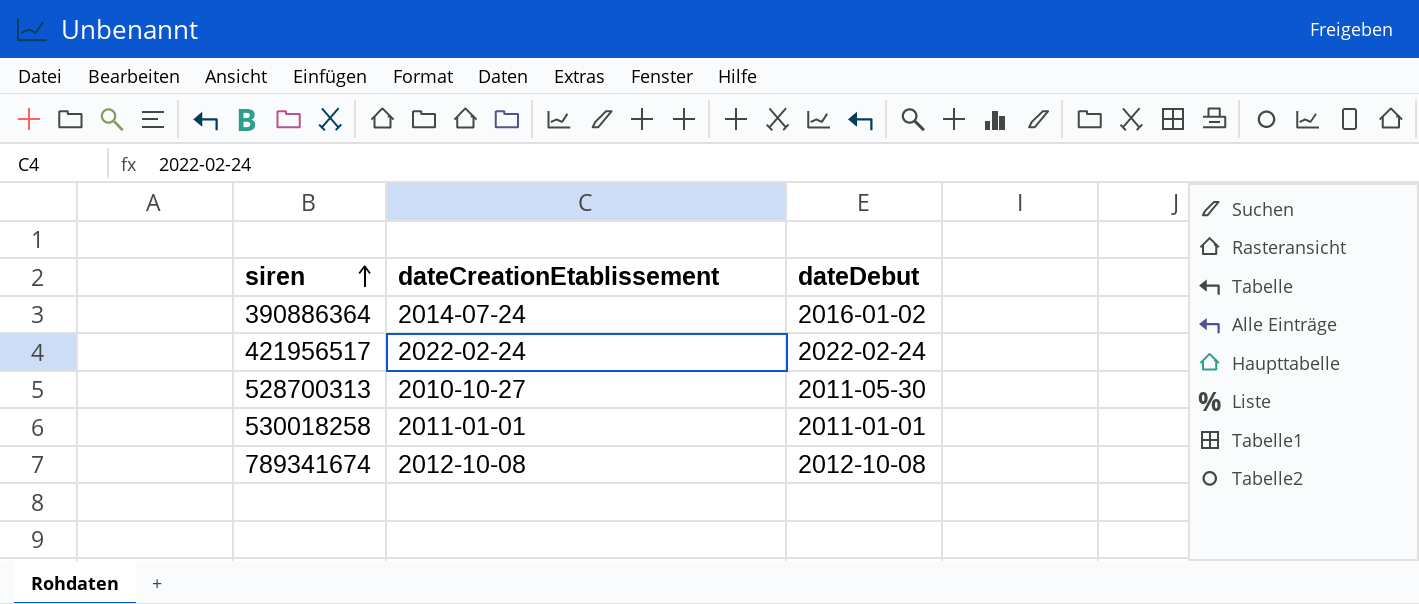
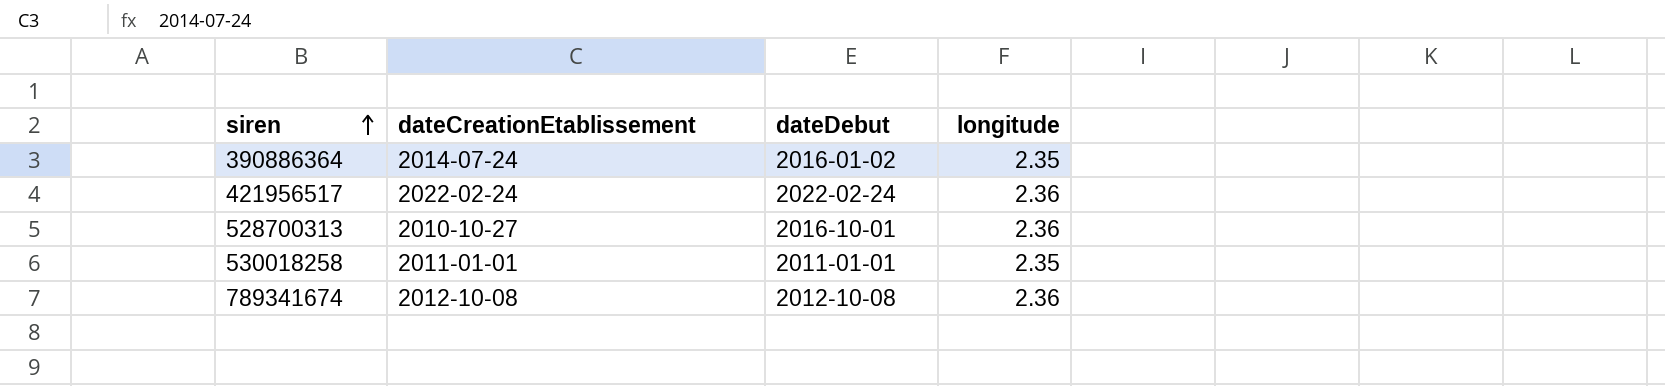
column longitude | position: none -> 4
528700313 | dateDebut: 2011-05-30 -> 2016-10-01

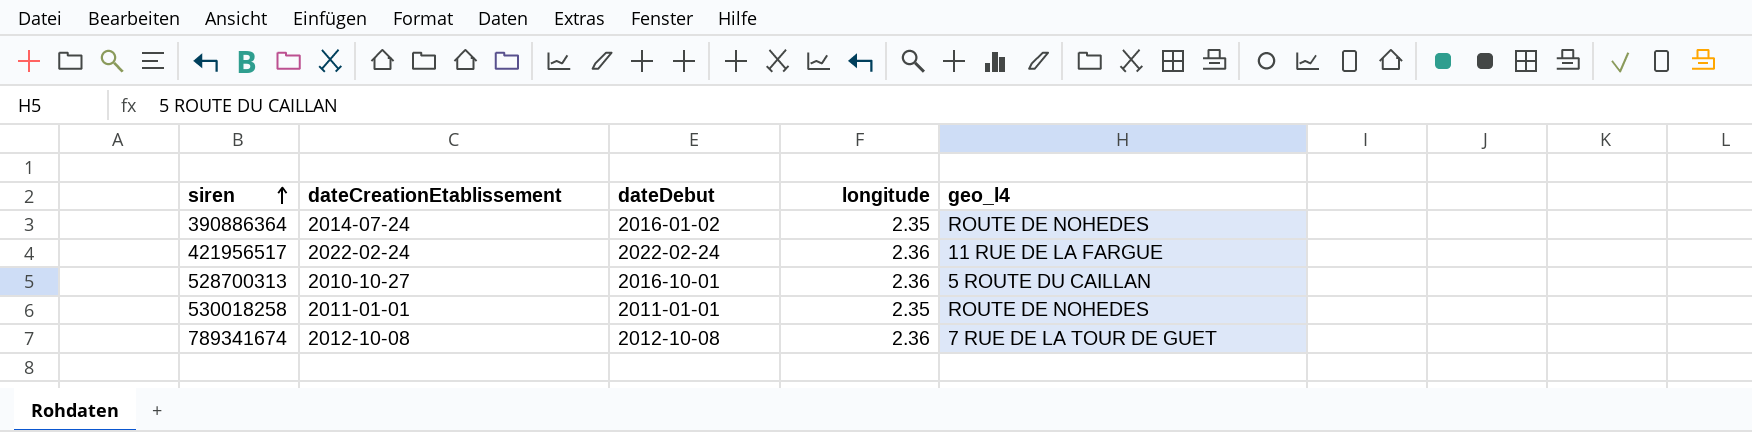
column geo_l4 | position: none -> 5

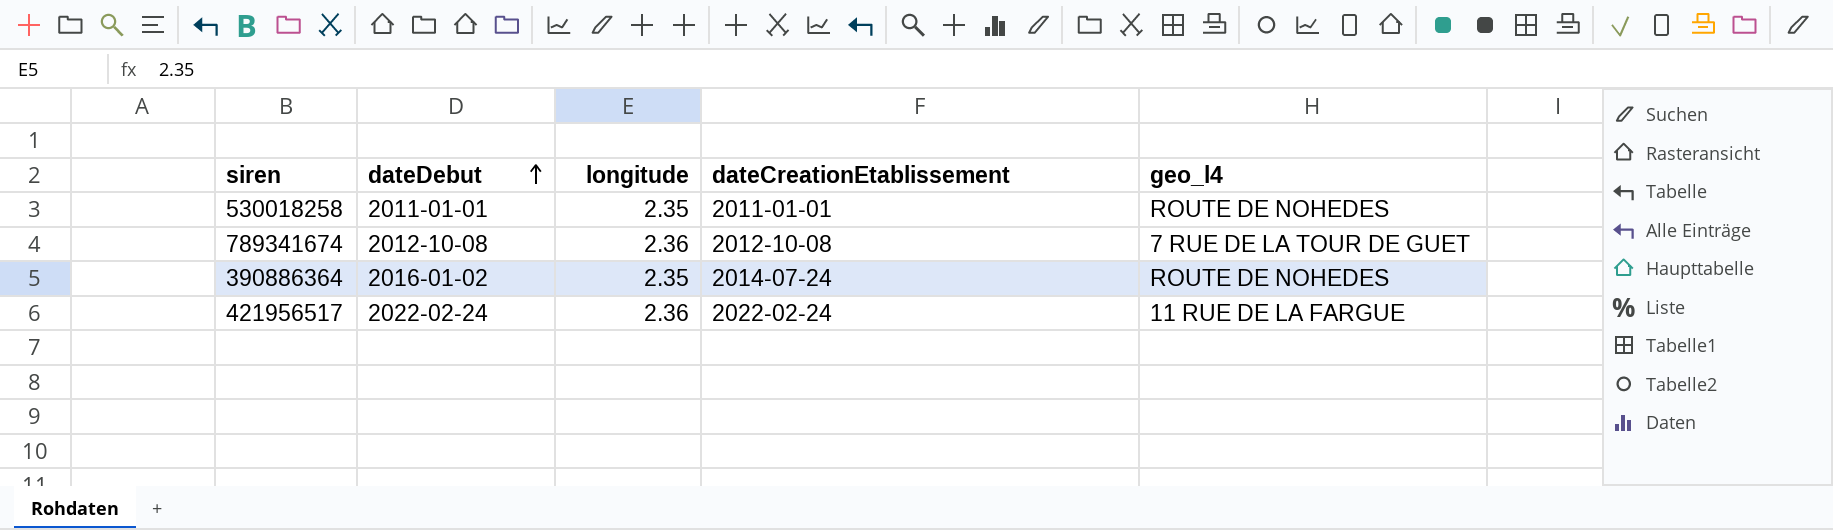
row order: siren ascending -> dateDebut ascending
column dateCreationEtablissement | position: 2 -> 4
row 528700313: 2010-10-27 | 2016-10-01 | 2.36 | 5 ROUTE DU CAILLAN -> none

